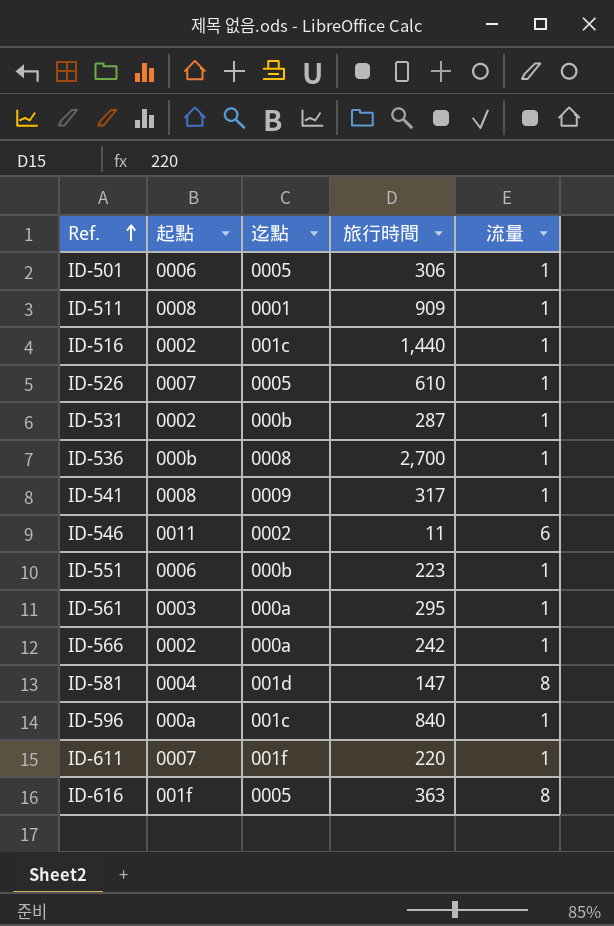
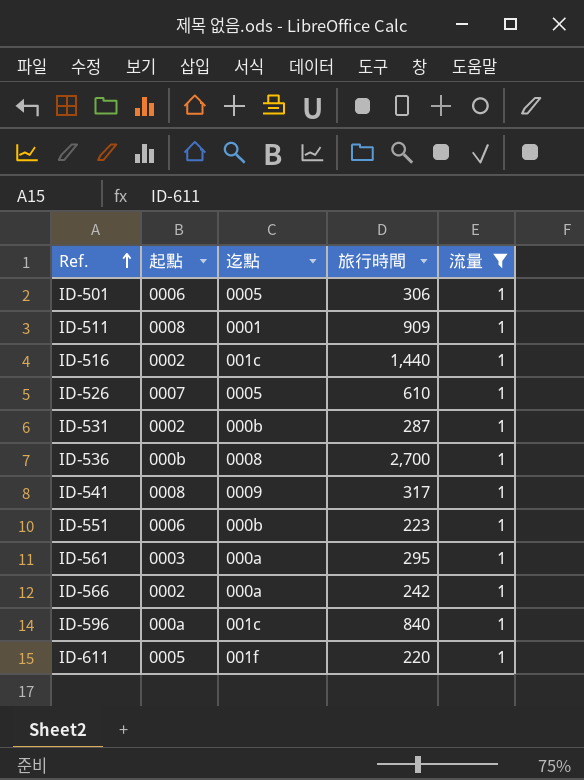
filter: none -> 流量 = 1
ID-611 | 起點: 0007 -> 0005

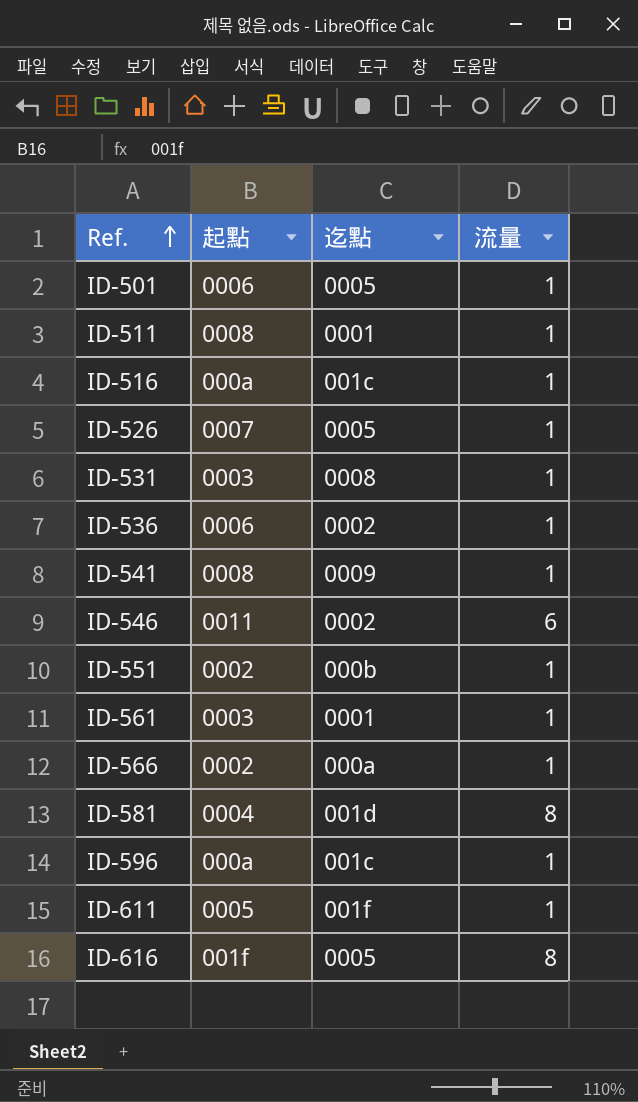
filter: 流量 = 1 -> none
column 旅行時間 | position: 4 -> none
ID-516 | 起點: 0002 -> 000a
ID-531 | 起點: 0002 -> 0003
ID-531 | 迄點: 000b -> 0008
ID-536 | 起點: 000b -> 0006
ID-536 | 迄點: 0008 -> 0002
ID-551 | 起點: 0006 -> 0002
ID-561 | 迄點: 000a -> 0001

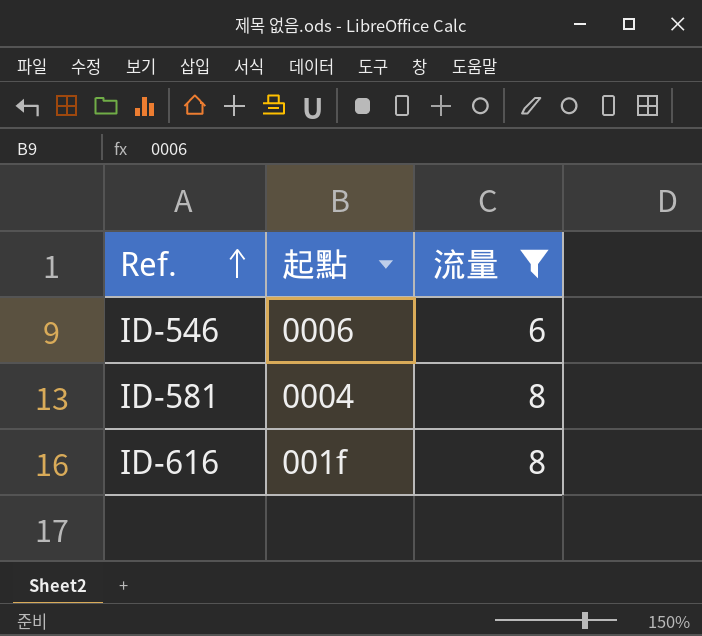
filter: none -> 流量 != 1
column 迄點 | position: 3 -> none
ID-546 | 起點: 0011 -> 0006

